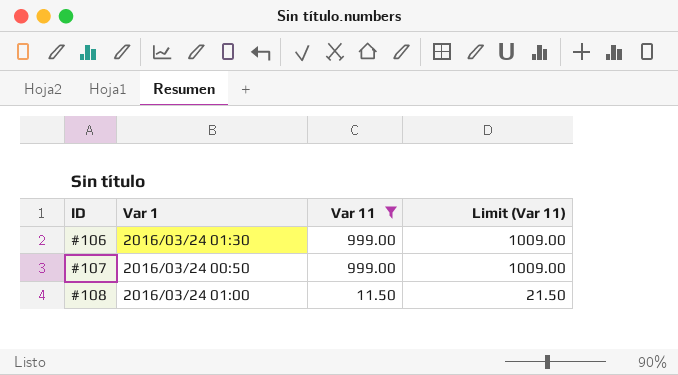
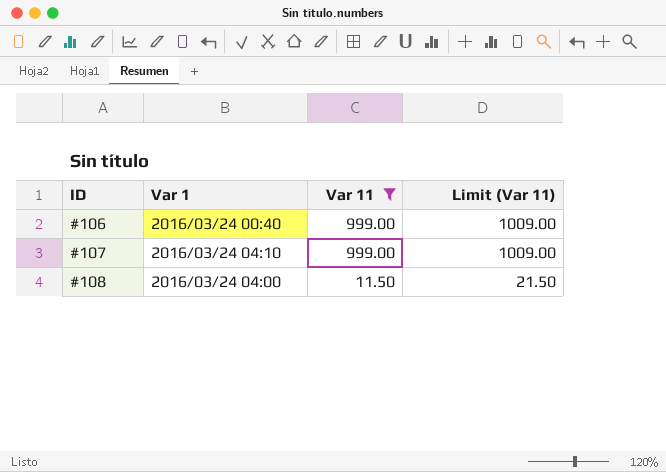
#106 | Var 1: 2016/03/24 01:30 -> 2016/03/24 00:40
#107 | Var 1: 2016/03/24 00:50 -> 2016/03/24 04:10
#108 | Var 1: 2016/03/24 01:00 -> 2016/03/24 04:00

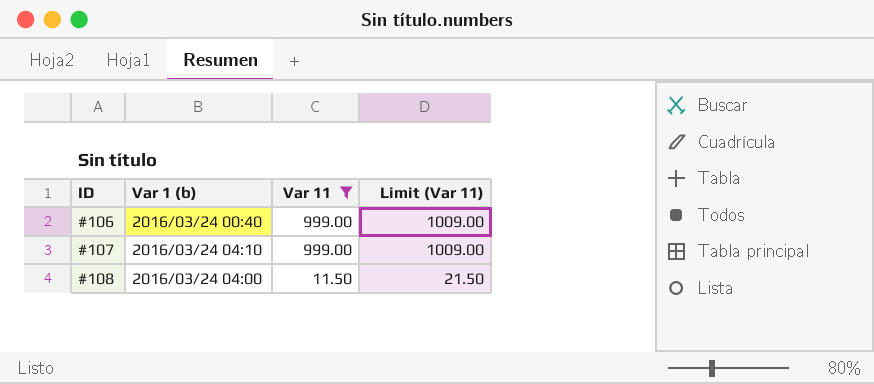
column name: Var 1 -> Var 1 (b)

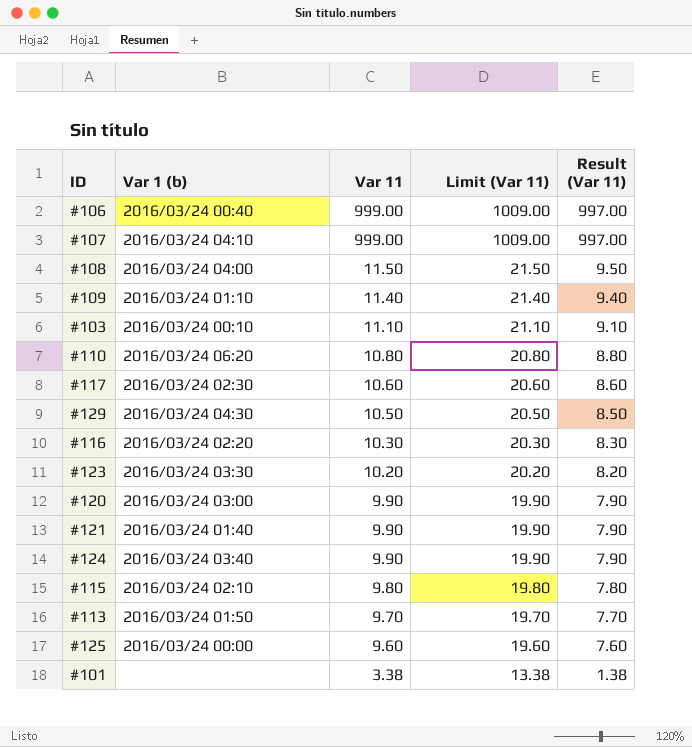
filter: Var 11 >= 11.50 -> none
column Result (Var 11) | formula: none -> [Var 11] - 2

